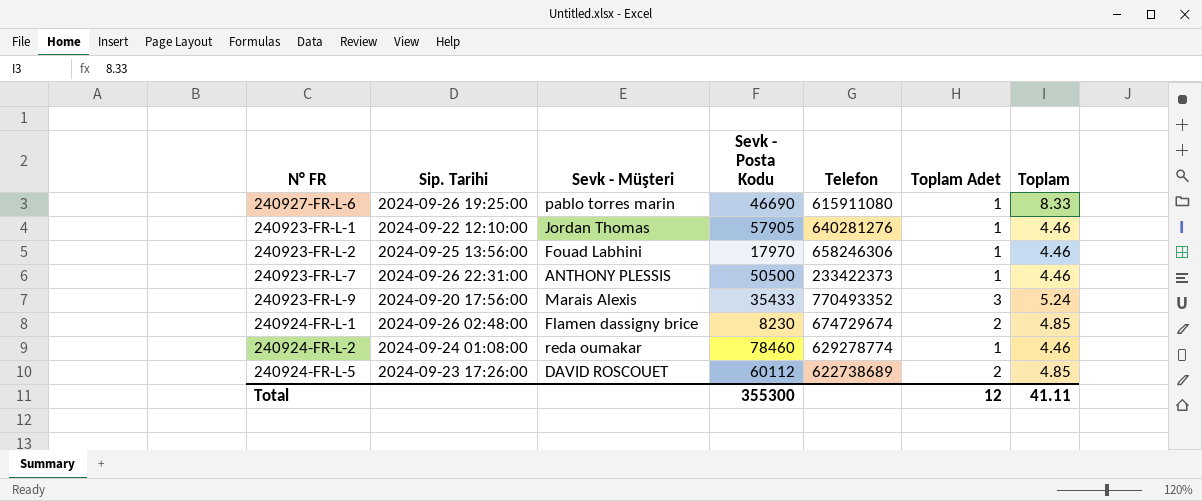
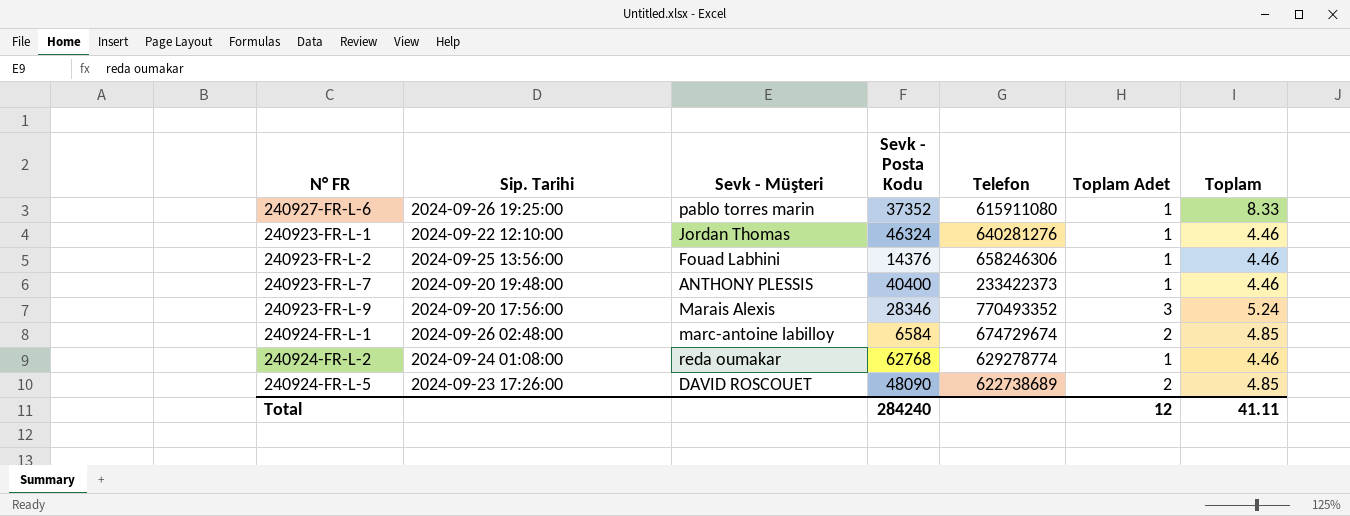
240927-FR-L-6 | Sevk - Posta Kodu: 46690 -> 37352
240923-FR-L-1 | Sevk - Posta Kodu: 57905 -> 46324
240923-FR-L-2 | Sevk - Posta Kodu: 17970 -> 14376
240923-FR-L-7 | Sip. Tarihi: 2024-09-26 22:31:00 -> 2024-09-20 19:48:00
240923-FR-L-7 | Sevk - Posta Kodu: 50500 -> 40400
240923-FR-L-9 | Sevk - Posta Kodu: 35433 -> 28346
240924-FR-L-1 | Sevk - Müşteri: Flamen dassigny brice -> marc-antoine labilloy
240924-FR-L-1 | Sevk - Posta Kodu: 8230 -> 6584
240924-FR-L-2 | Sevk - Posta Kodu: 78460 -> 62768
240924-FR-L-5 | Sevk - Posta Kodu: 60112 -> 48090
Total | Sevk - Posta Kodu: 355300 -> 284240

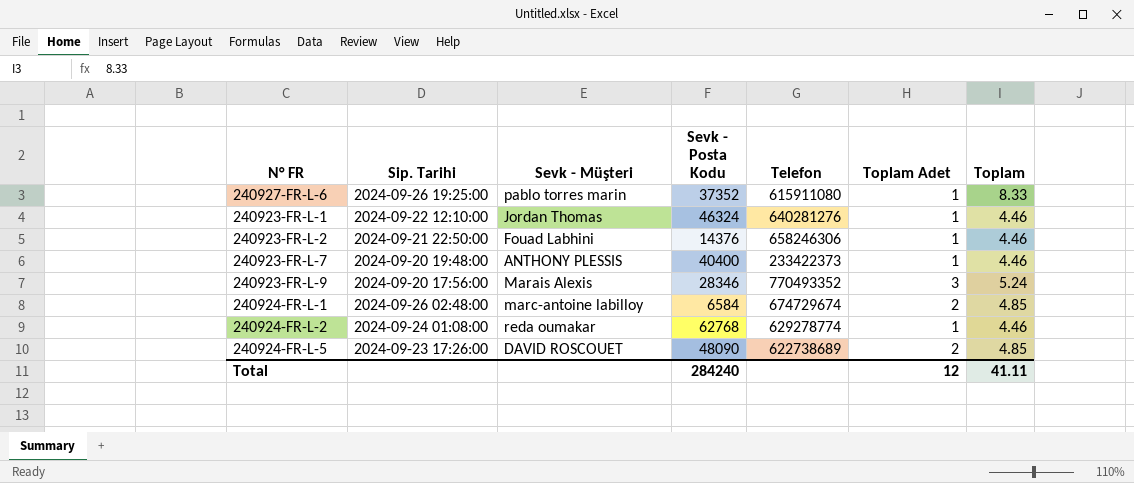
240923-FR-L-2 | Sip. Tarihi: 2024-09-25 13:56:00 -> 2024-09-21 22:50:00

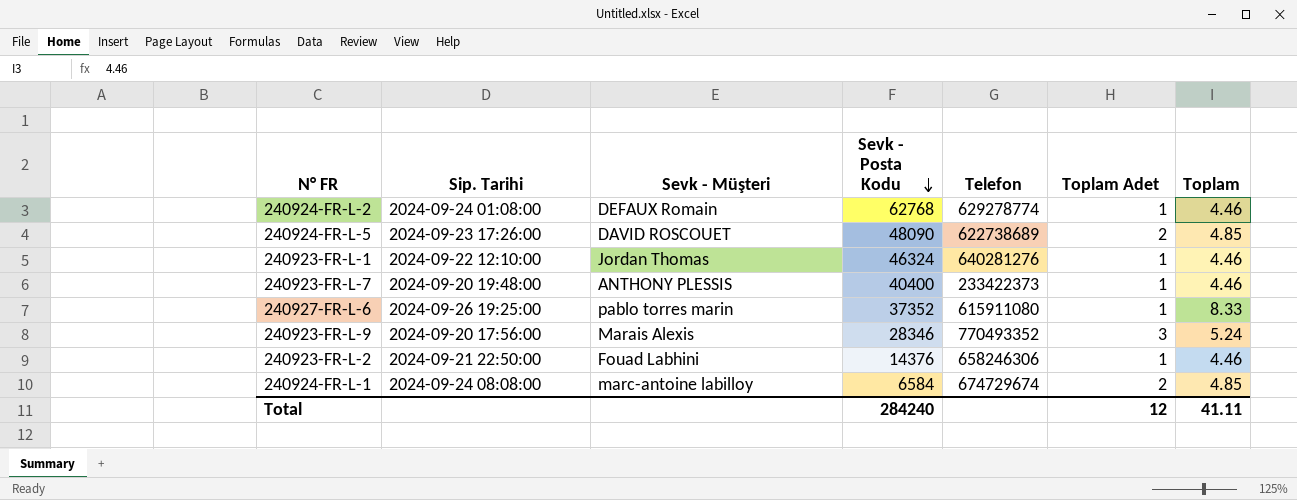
row order: none -> Sevk - Posta Kodu descending
240924-FR-L-2 | Sevk - Müşteri: reda oumakar -> DEFAUX Romain
240924-FR-L-1 | Sip. Tarihi: 2024-09-26 02:48:00 -> 2024-09-24 08:08:00

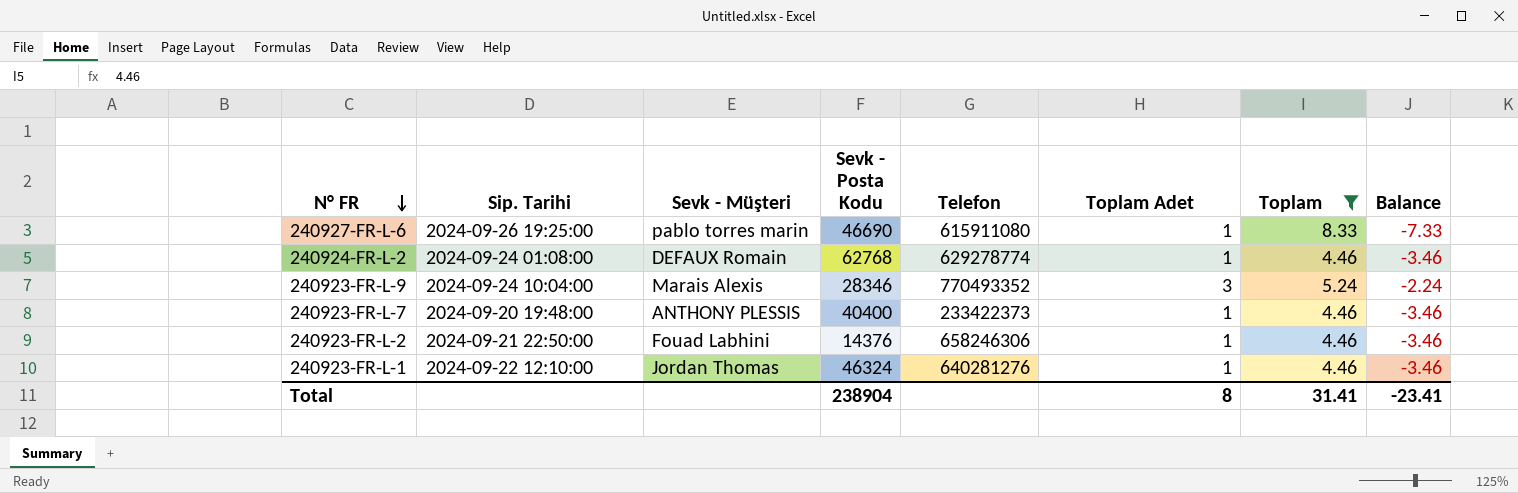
filter: none -> Toplam != 4.85
row order: Sevk - Posta Kodu descending -> N° FR descending
column Balance | formula: none -> [Toplam Adet] - [Toplam]
240927-FR-L-6 | Sevk - Posta Kodu: 37352 -> 46690
240923-FR-L-9 | Sip. Tarihi: 2024-09-20 17:56:00 -> 2024-09-24 10:04:00
Total | Sevk - Posta Kodu: 284240 -> 238904
Total | Toplam Adet: 12 -> 8
Total | Toplam: 41.11 -> 31.41

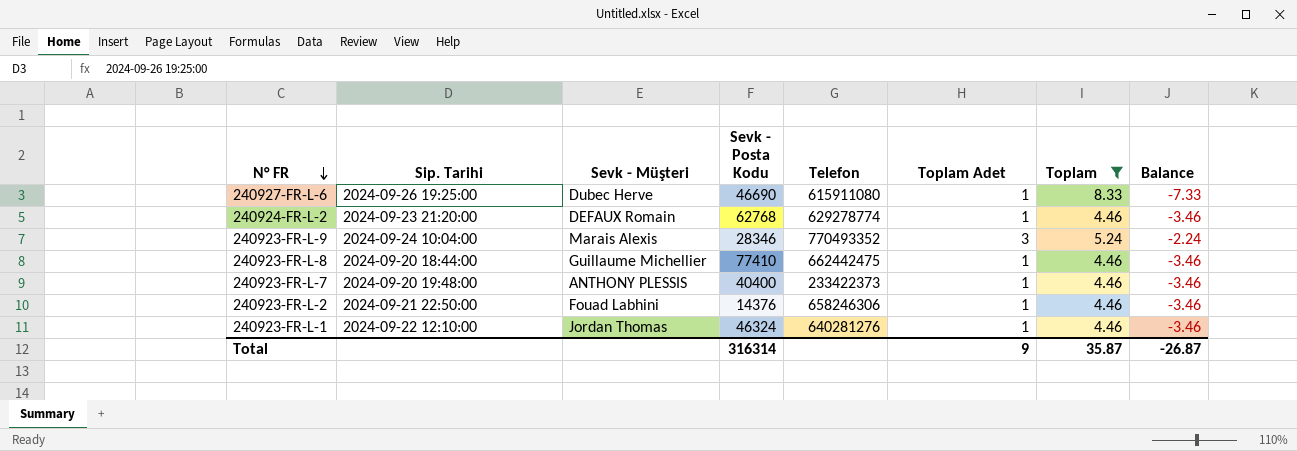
240927-FR-L-6 | Sevk - Müşteri: pablo torres marin -> Dubec Herve
240924-FR-L-2 | Sip. Tarihi: 2024-09-24 01:08:00 -> 2024-09-23 21:20:00
row 240923-FR-L-8: none -> 2024-09-20 18:44:00 | Guillaume Michellier | 77410 | 662442475 | 1 | 4.46 | -3.46
Total | Sevk - Posta Kodu: 238904 -> 316314
Total | Toplam Adet: 8 -> 9
Total | Toplam: 31.41 -> 35.87
Total | Balance: -23.41 -> -26.87

